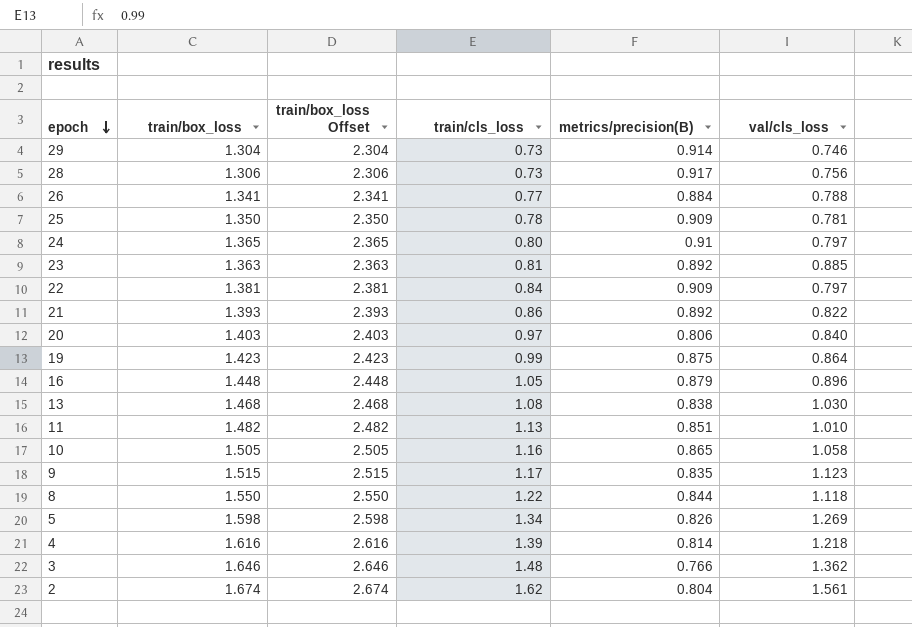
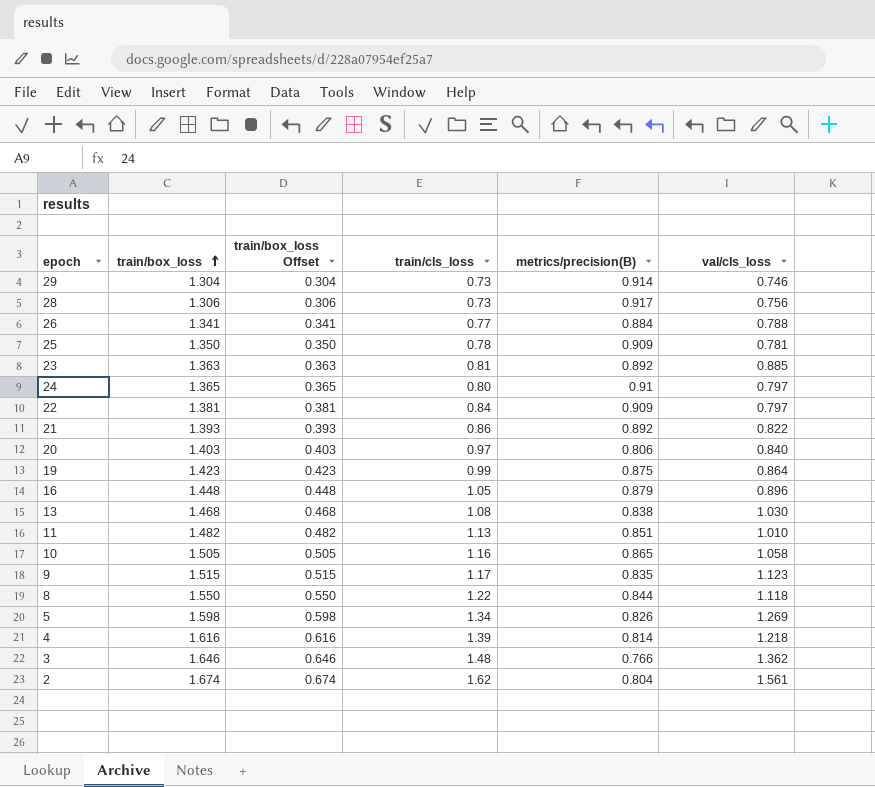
row order: epoch descending -> train/box_loss ascending
column train/box_loss Offset | formula: [train/box_loss] + 1 -> [train/box_loss] - 1

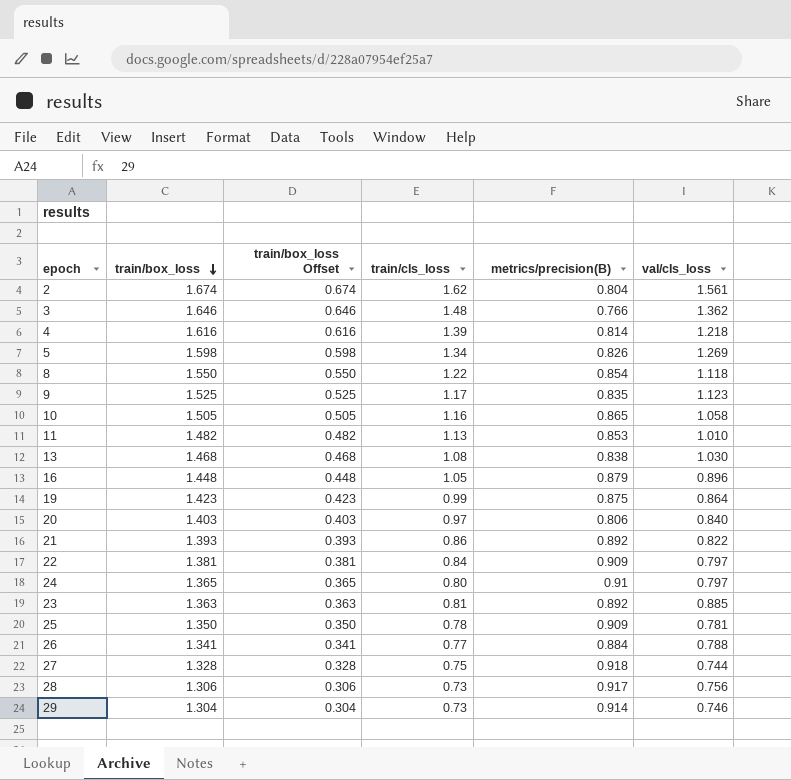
row order: train/box_loss ascending -> train/box_loss descending
8 | metrics/precision(B): 0.844 -> 0.854
9 | train/box_loss: 1.515 -> 1.525
9 | train/box_loss Offset: 0.515 -> 0.525
11 | metrics/precision(B): 0.851 -> 0.853
row 27: none -> 1.328 | 0.328 | 0.75 | 0.918 | 0.744

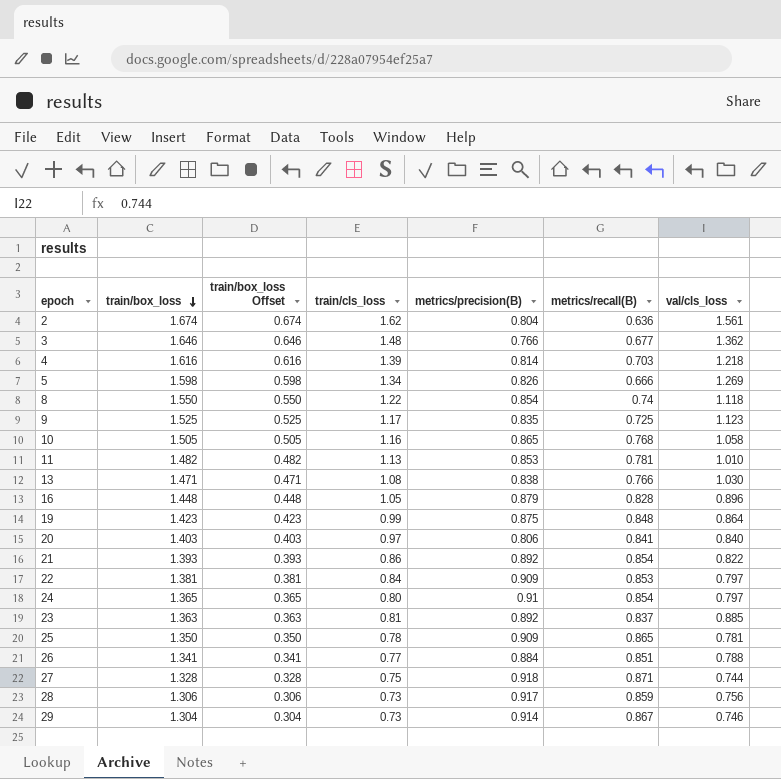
column metrics/recall(B) | position: none -> 6
13 | train/box_loss: 1.468 -> 1.471
13 | train/box_loss Offset: 0.468 -> 0.471

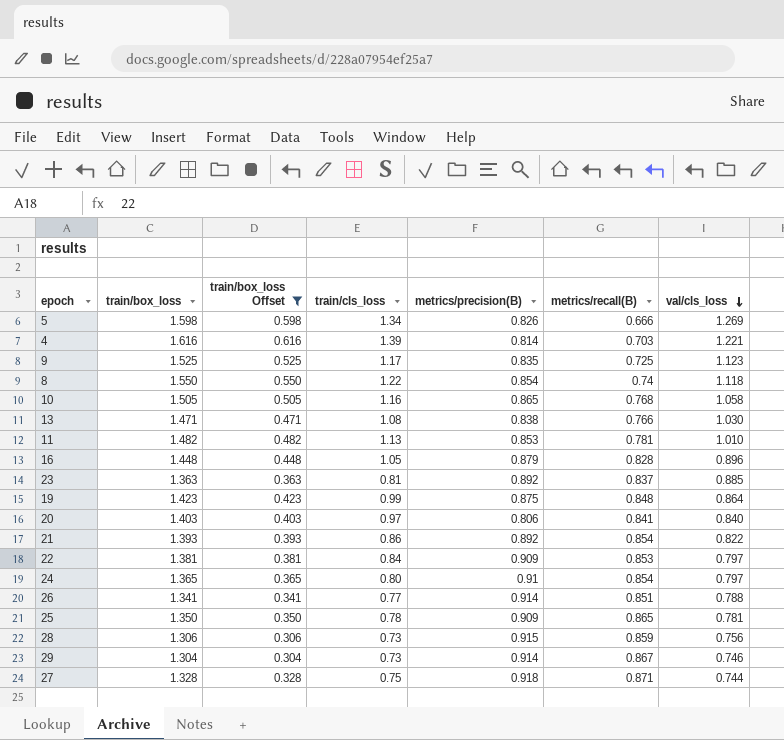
filter: none -> train/box_loss Offset <= 0.616
row order: train/box_loss descending -> val/cls_loss descending
4 | val/cls_loss: 1.218 -> 1.221
26 | metrics/precision(B): 0.884 -> 0.914
28 | metrics/precision(B): 0.917 -> 0.915

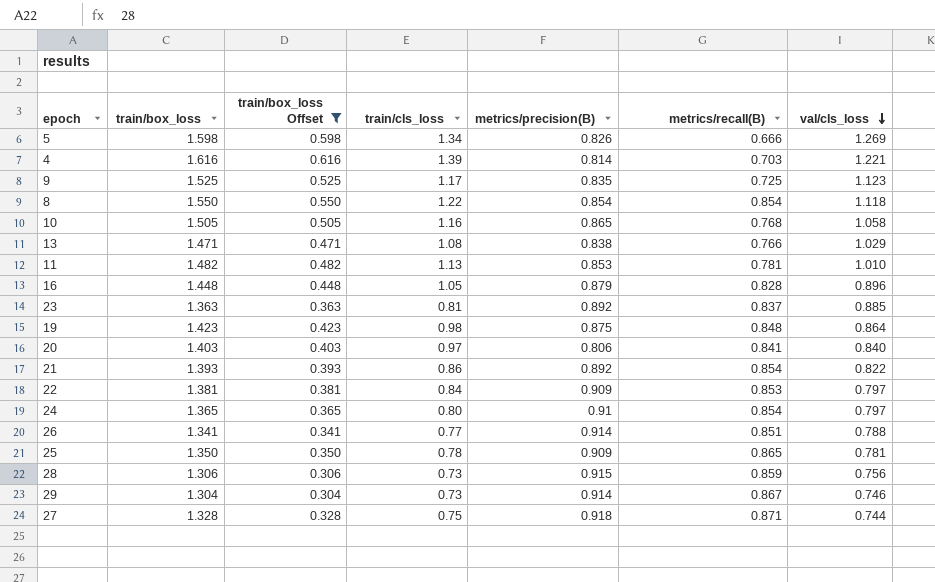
8 | metrics/recall(B): 0.74 -> 0.854
13 | val/cls_loss: 1.030 -> 1.029
19 | train/cls_loss: 0.99 -> 0.98

